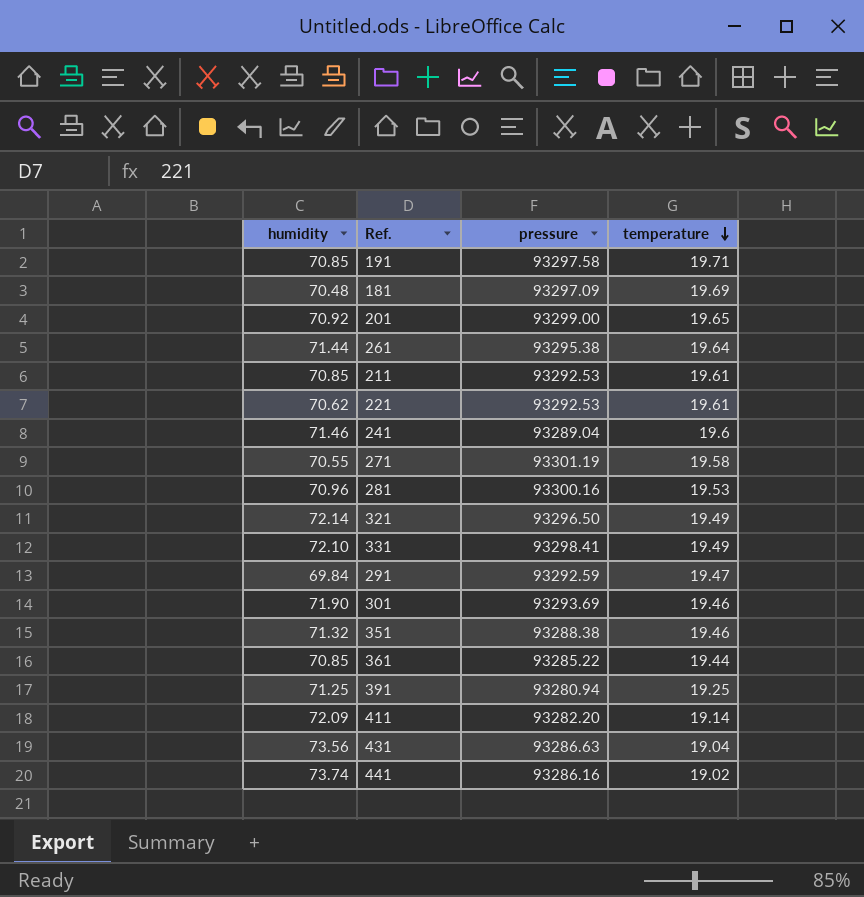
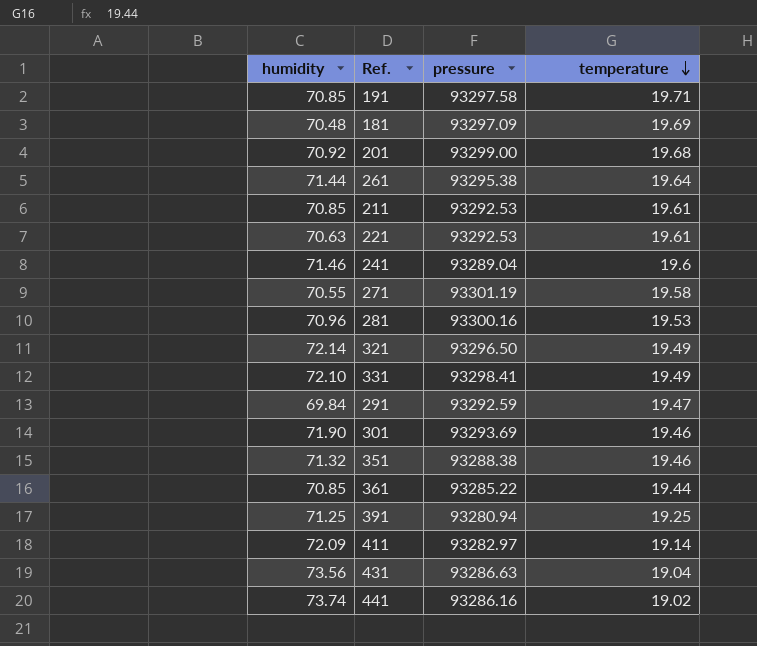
201 | temperature: 19.65 -> 19.68
221 | humidity: 70.62 -> 70.63
411 | pressure: 93282.20 -> 93282.97

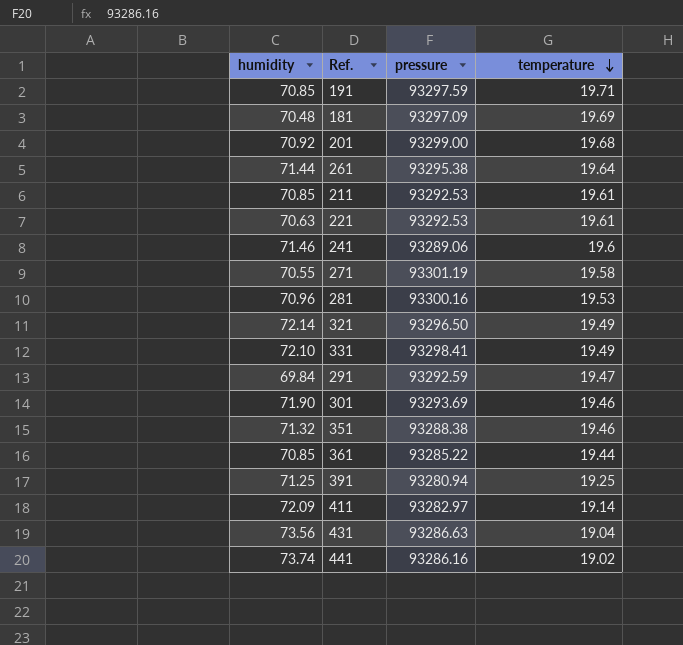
191 | pressure: 93297.58 -> 93297.59
241 | pressure: 93289.04 -> 93289.06

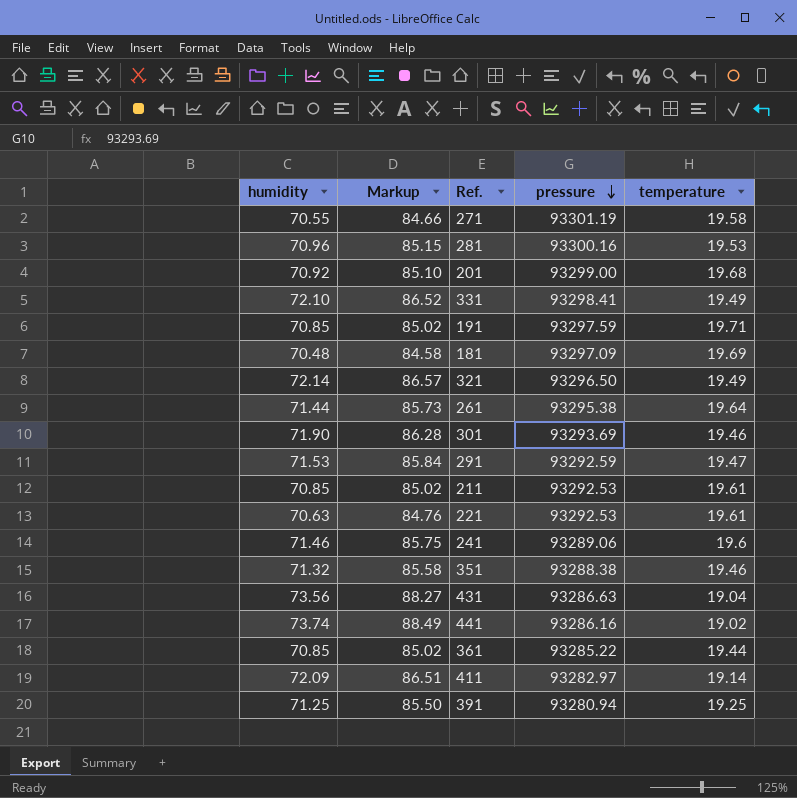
row order: temperature descending -> pressure descending
column Markup | formula: none -> [humidity] * 1.2
291 | humidity: 69.84 -> 71.53

